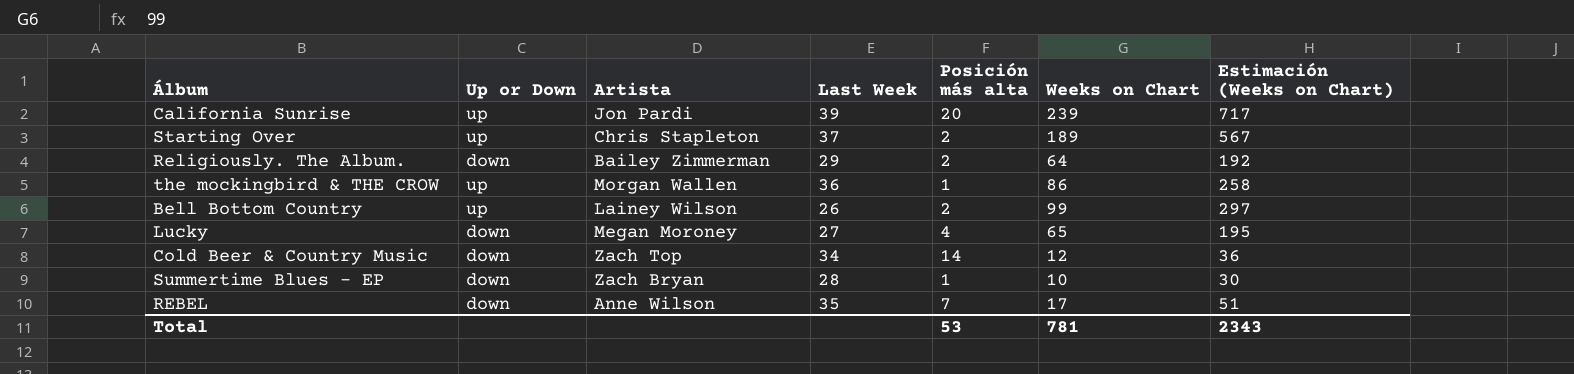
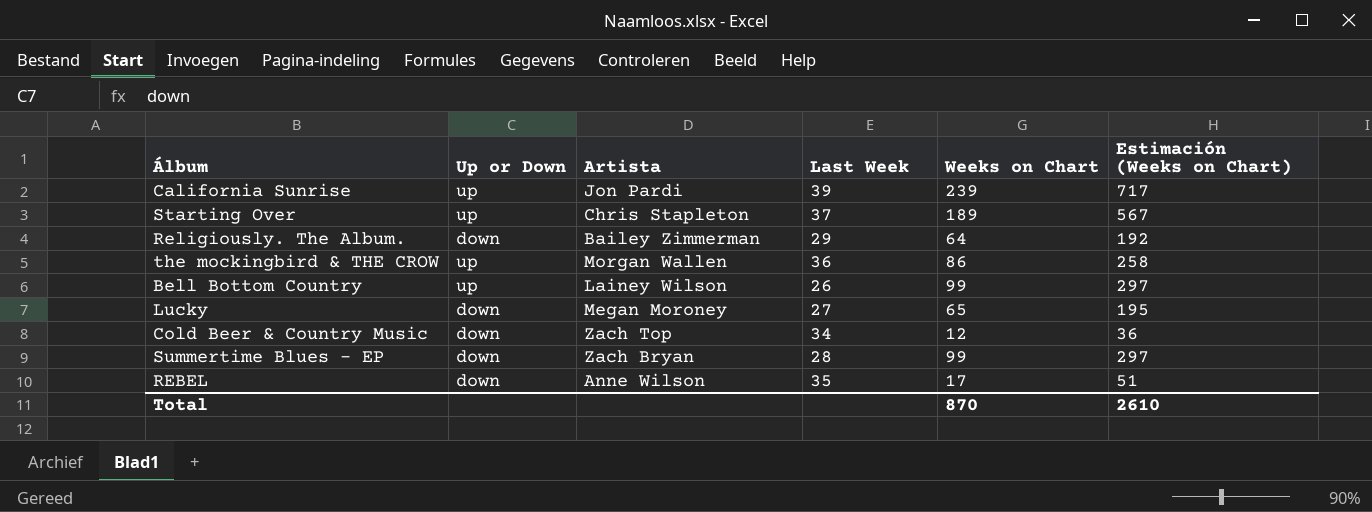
column Posición más alta | position: 5 -> none
Summertime Blues - EP | Weeks on Chart: 10 -> 99
Summertime Blues - EP | Estimación (Weeks on Chart): 30 -> 297
Total | Weeks on Chart: 781 -> 870
Total | Estimación (Weeks on Chart): 2343 -> 2610

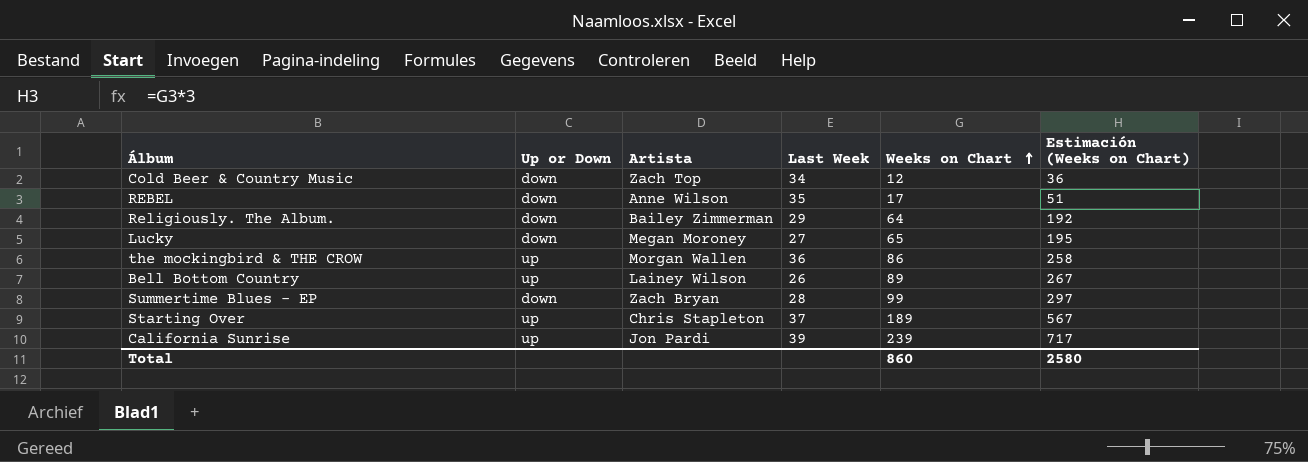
row order: none -> Weeks on Chart ascending
Bell Bottom Country | Weeks on Chart: 99 -> 89
Bell Bottom Country | Estimación (Weeks on Chart): 297 -> 267
Total | Weeks on Chart: 870 -> 860
Total | Estimación (Weeks on Chart): 2610 -> 2580

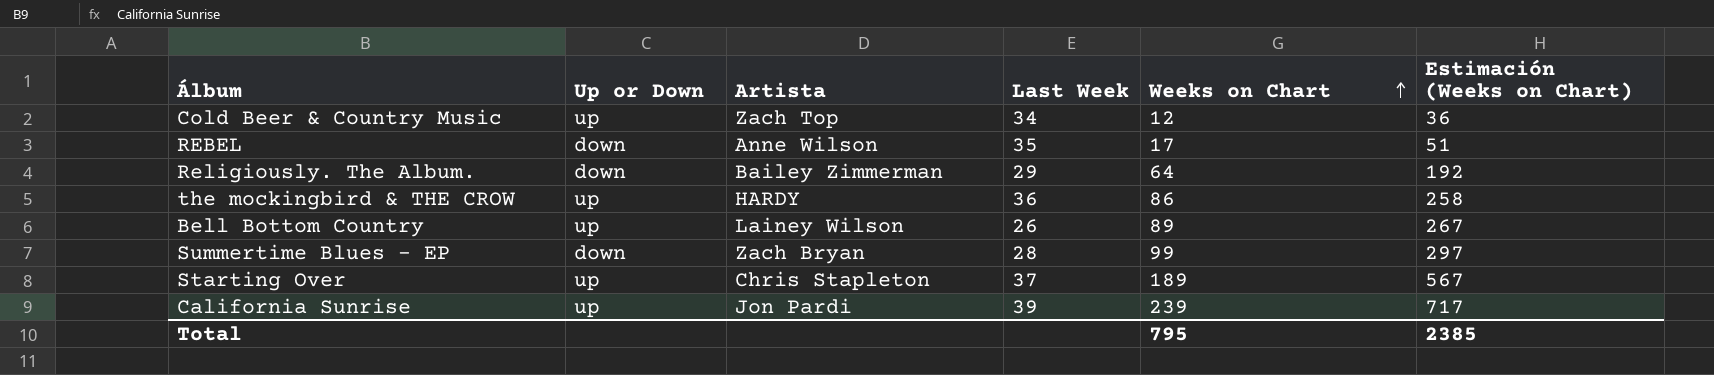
row Lucky: down | Megan Moroney | 27 | 65 | 195 -> none
Cold Beer & Country Music | Up or Down: down -> up
the mockingbird & THE CROW | Artista: Morgan Wallen -> HARDY
Total | Weeks on Chart: 860 -> 795
Total | Estimación (Weeks on Chart): 2580 -> 2385

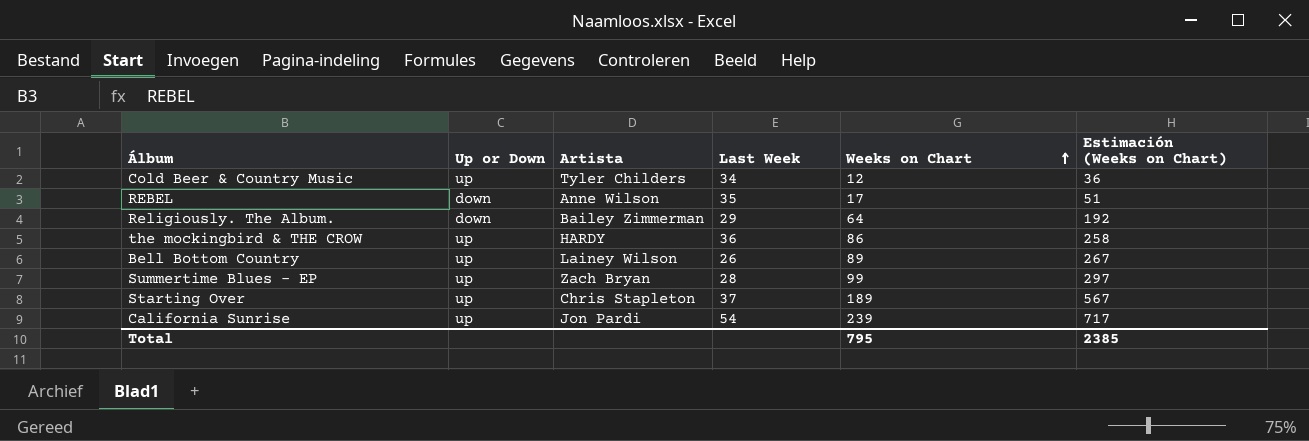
Cold Beer & Country Music | Artista: Zach Top -> Tyler Childers
Summertime Blues - EP | Up or Down: down -> up
California Sunrise | Last Week: 39 -> 54

